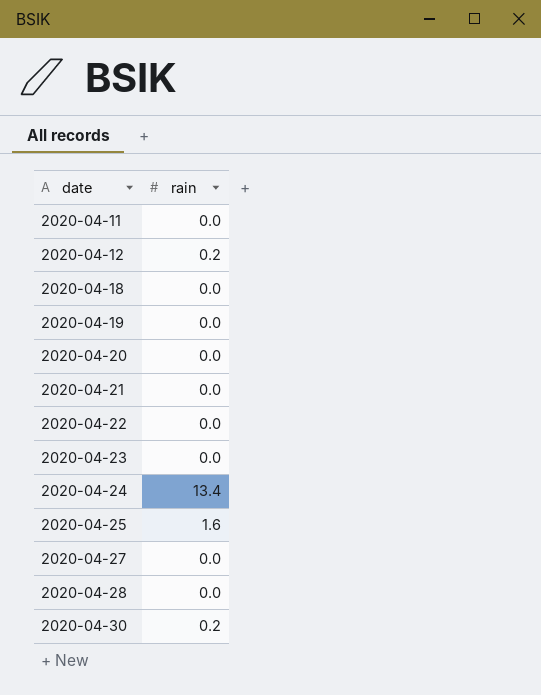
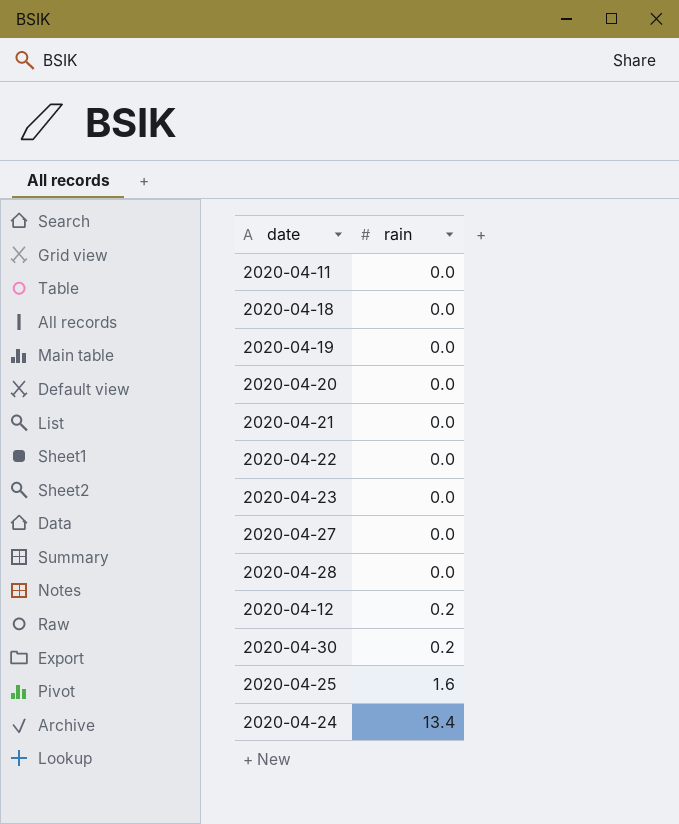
row order: date ascending -> rain ascending

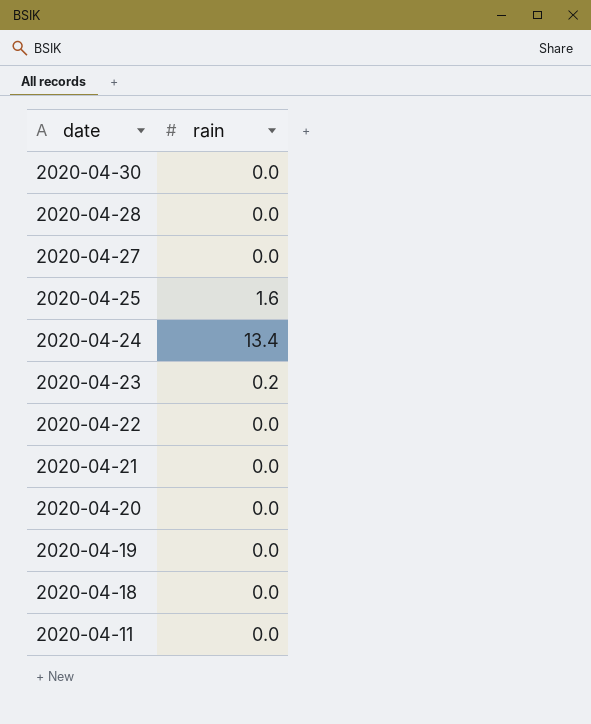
row order: rain ascending -> date descending
row 2020-04-12: 0.2 -> none
2020-04-30 | rain: 0.2 -> 0.0
2020-04-23 | rain: 0.0 -> 0.2

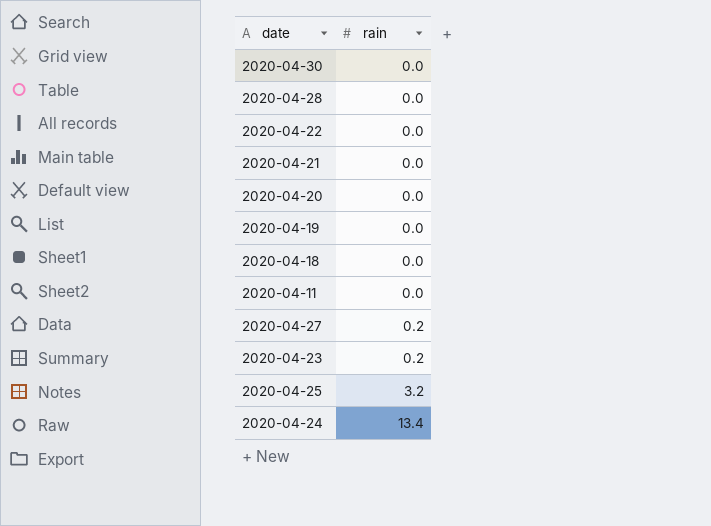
row order: date descending -> rain ascending
2020-04-27 | rain: 0.0 -> 0.2
2020-04-25 | rain: 1.6 -> 3.2

